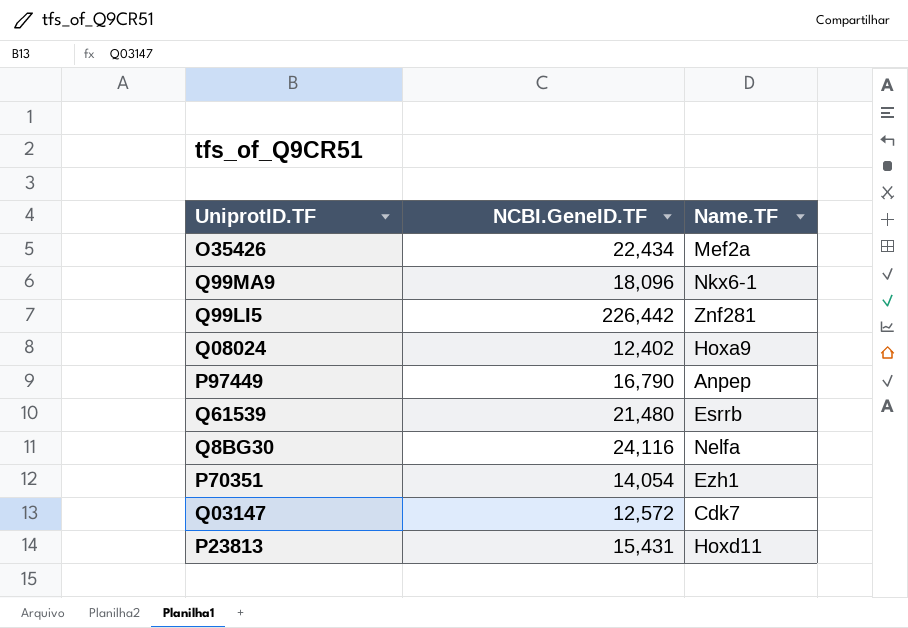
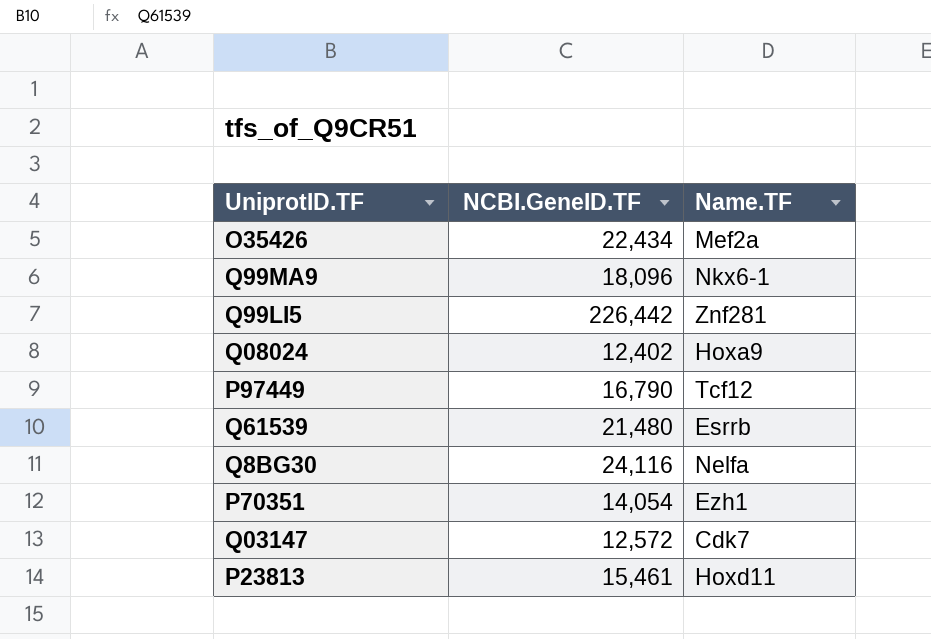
P97449 | Name.TF: Anpep -> Tcf12
P23813 | NCBI.GeneID.TF: 15,431 -> 15,461

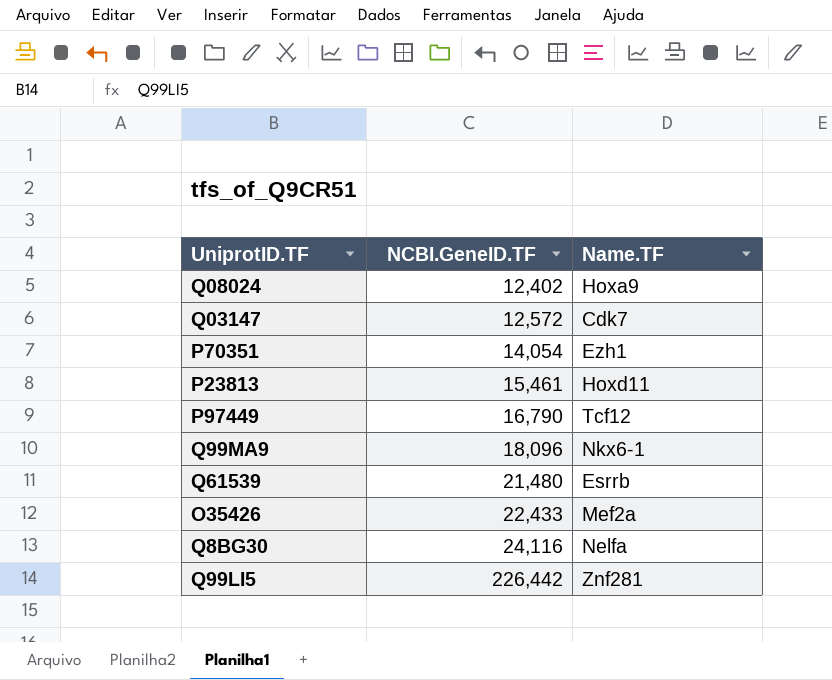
row order: none -> NCBI.GeneID.TF ascending
O35426 | NCBI.GeneID.TF: 22,434 -> 22,433

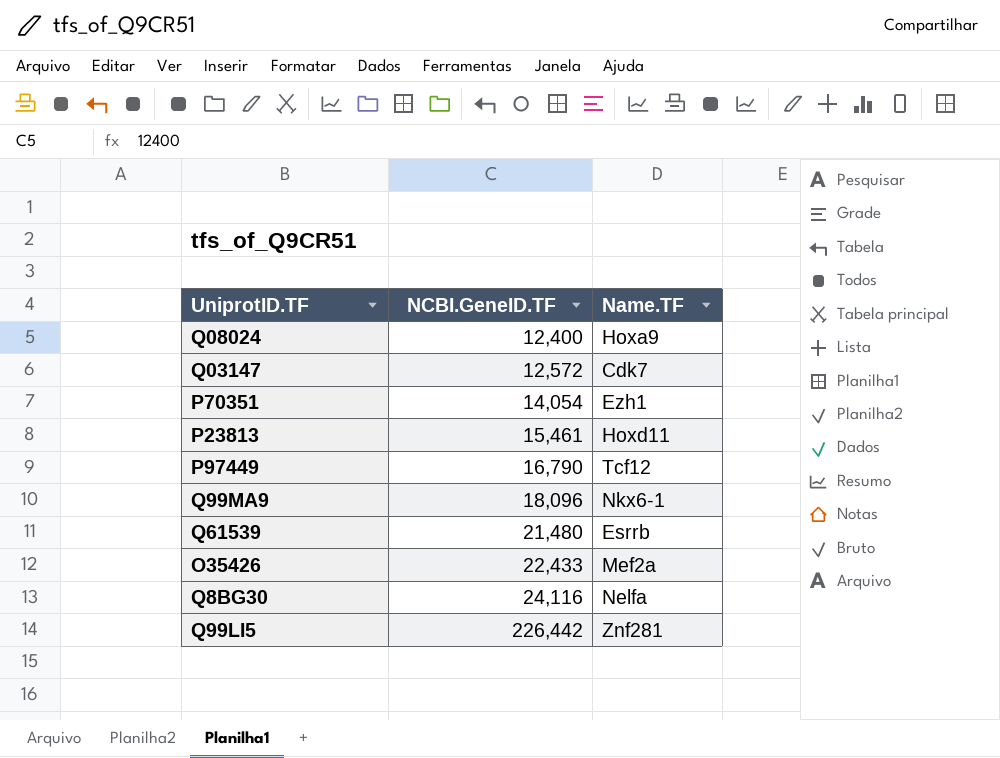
Q08024 | NCBI.GeneID.TF: 12,402 -> 12,400

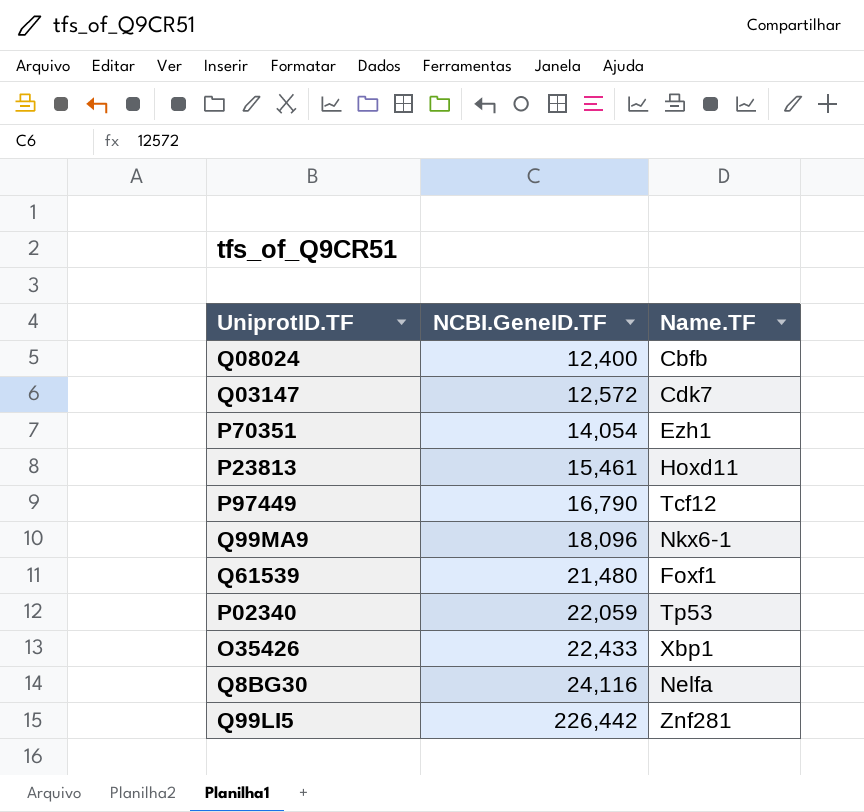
Q08024 | Name.TF: Hoxa9 -> Cbfb
Q61539 | Name.TF: Esrrb -> Foxf1
row P02340: none -> 22,059 | Tp53
O35426 | Name.TF: Mef2a -> Xbp1

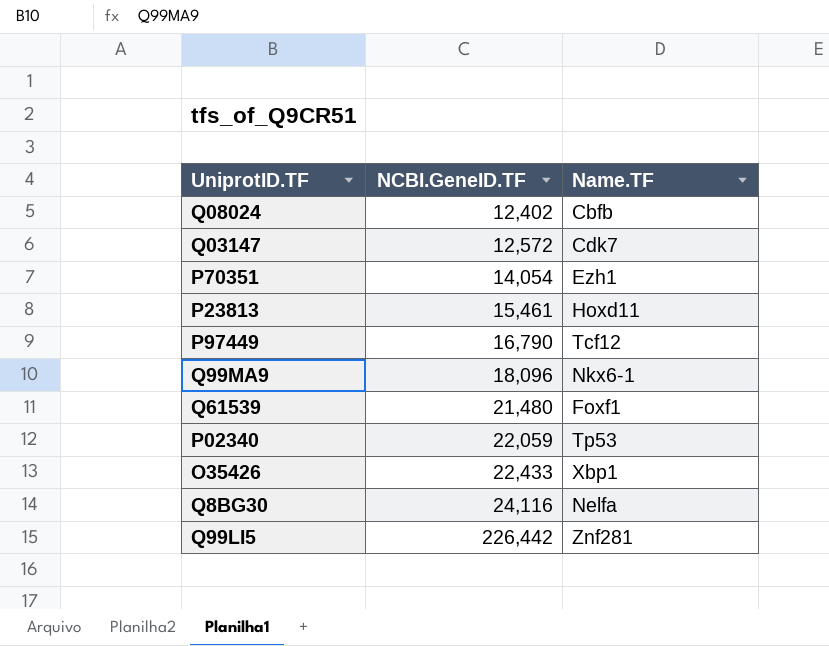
Q08024 | NCBI.GeneID.TF: 12,400 -> 12,402

